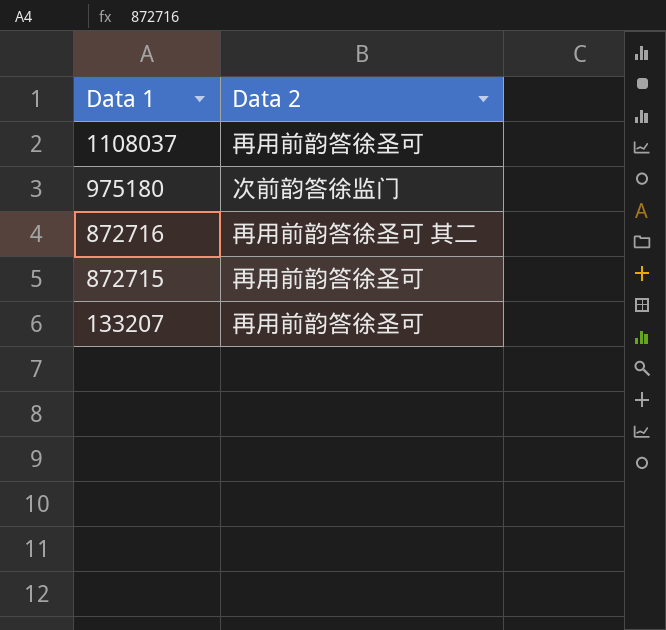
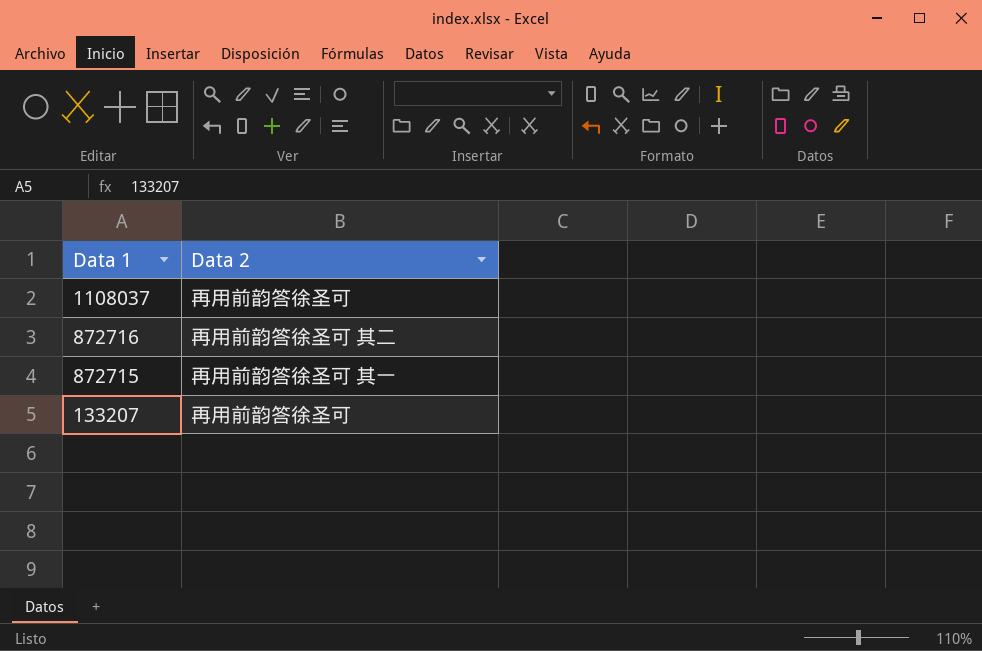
row 975180: 次前韵答徐监门 -> none
872715 | Data 2: 再用前韵答徐圣可 -> 再用前韵答徐圣可 其一

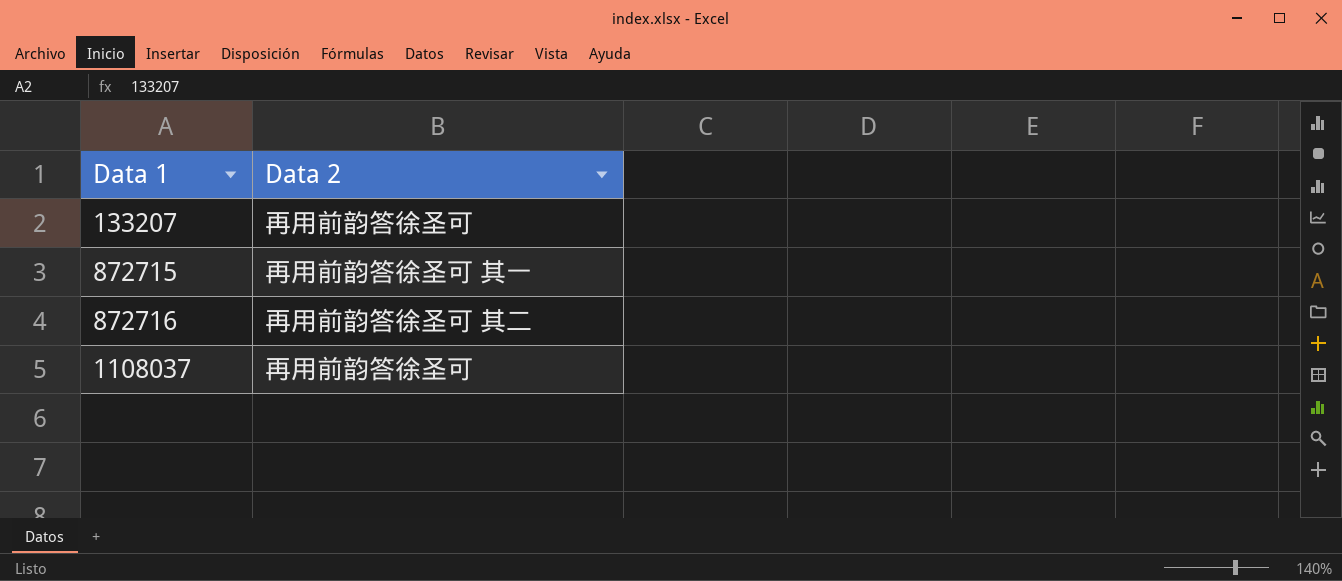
row order: Data 1 descending -> Data 1 ascending

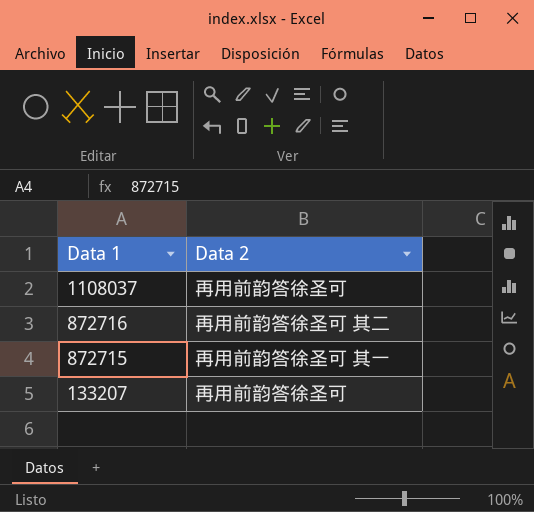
row order: Data 1 ascending -> Data 1 descending

